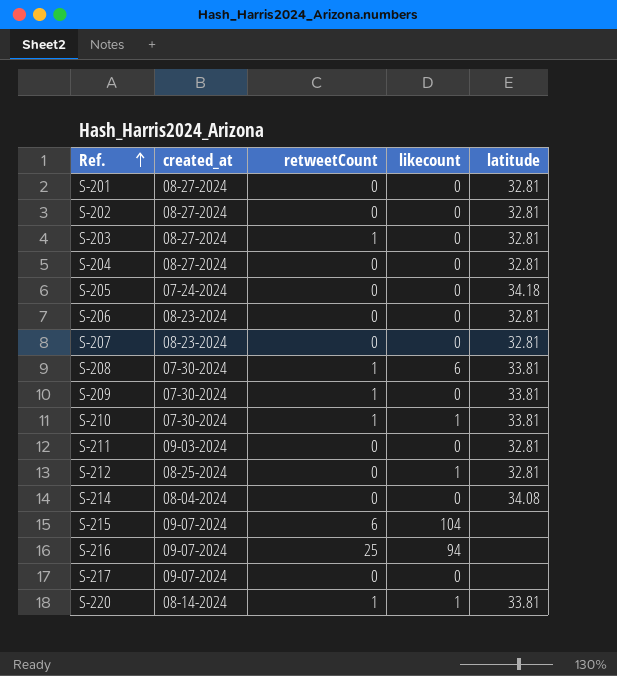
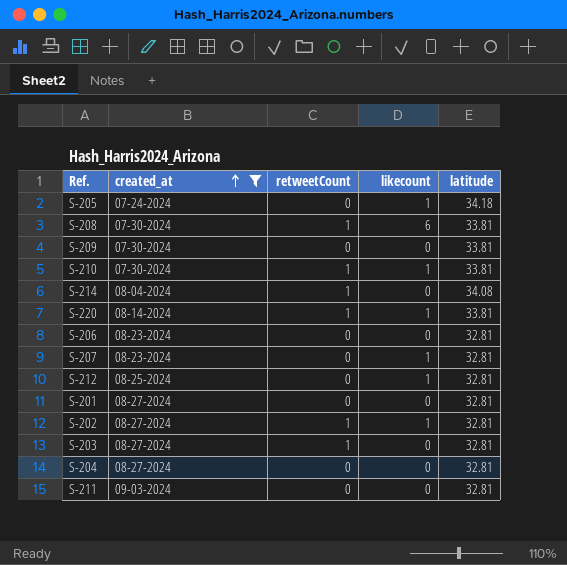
filter: none -> created_at != 09-07-2024
row order: Ref. ascending -> created_at ascending
S-205 | likecount: 0 -> 1
S-209 | retweetCount: 1 -> 0
S-214 | retweetCount: 0 -> 1
S-207 | likecount: 0 -> 1
S-202 | retweetCount: 0 -> 1
S-202 | likecount: 0 -> 1

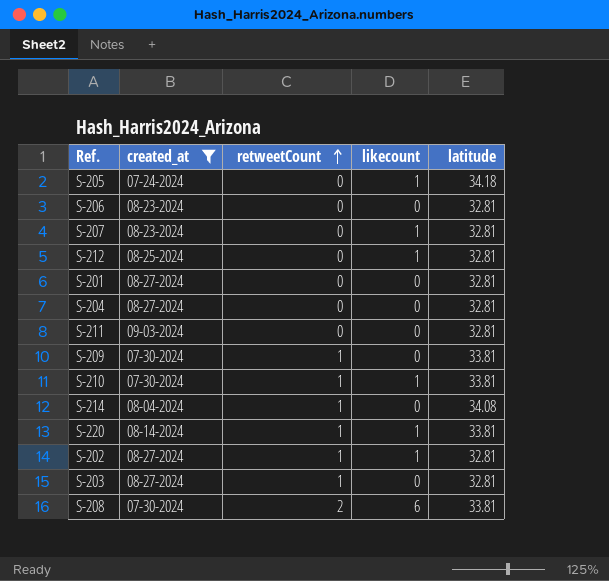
row order: created_at ascending -> retweetCount ascending
S-209 | retweetCount: 0 -> 1
S-208 | retweetCount: 1 -> 2

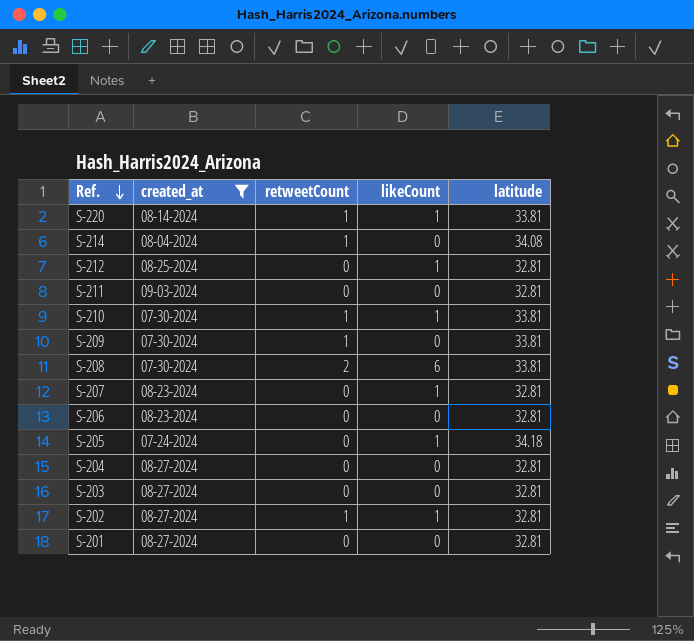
row order: retweetCount ascending -> Ref. descending
column name: likecount -> likeCount
S-203 | retweetCount: 1 -> 0

